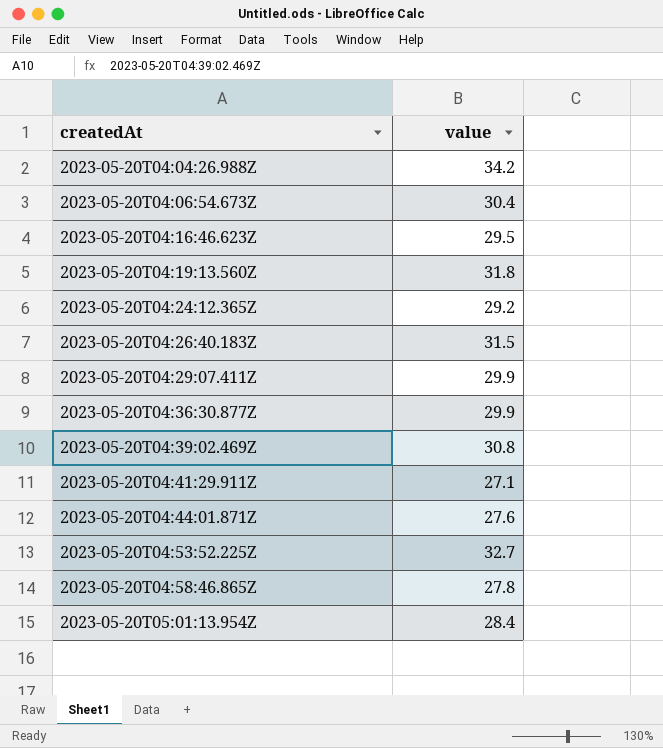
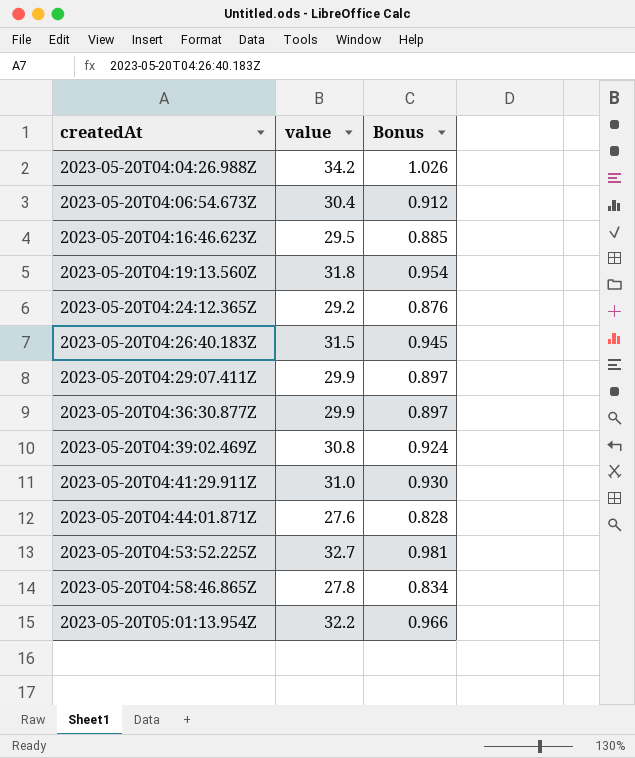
column Bonus | formula: none -> [value] * 0.03
2023-05-20T04:41:29.911Z | value: 27.1 -> 31.0
2023-05-20T05:01:13.954Z | value: 28.4 -> 32.2

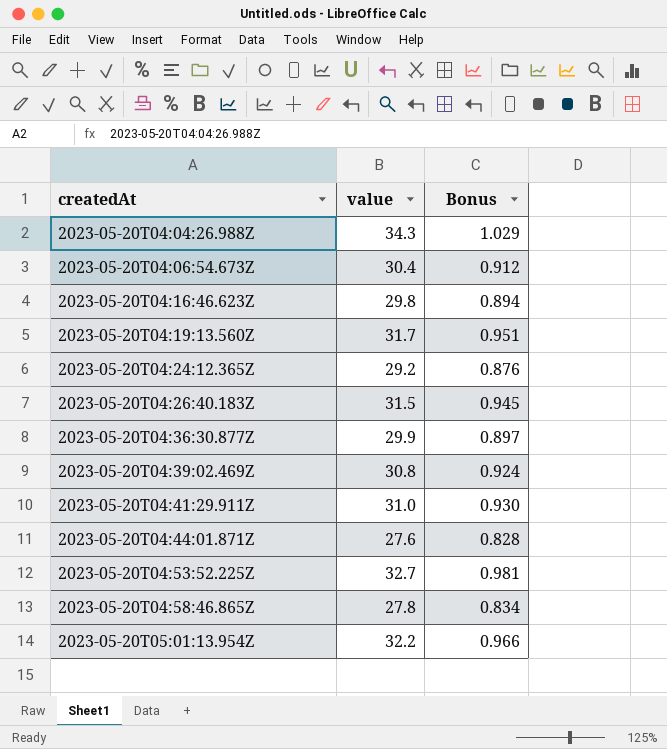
row 2023-05-20T04:29:07.411Z: 29.9 | 0.897 -> none
2023-05-20T04:04:26.988Z | value: 34.2 -> 34.3
2023-05-20T04:04:26.988Z | Bonus: 1.026 -> 1.029
2023-05-20T04:16:46.623Z | value: 29.5 -> 29.8
2023-05-20T04:16:46.623Z | Bonus: 0.885 -> 0.894
2023-05-20T04:19:13.560Z | value: 31.8 -> 31.7
2023-05-20T04:19:13.560Z | Bonus: 0.954 -> 0.951

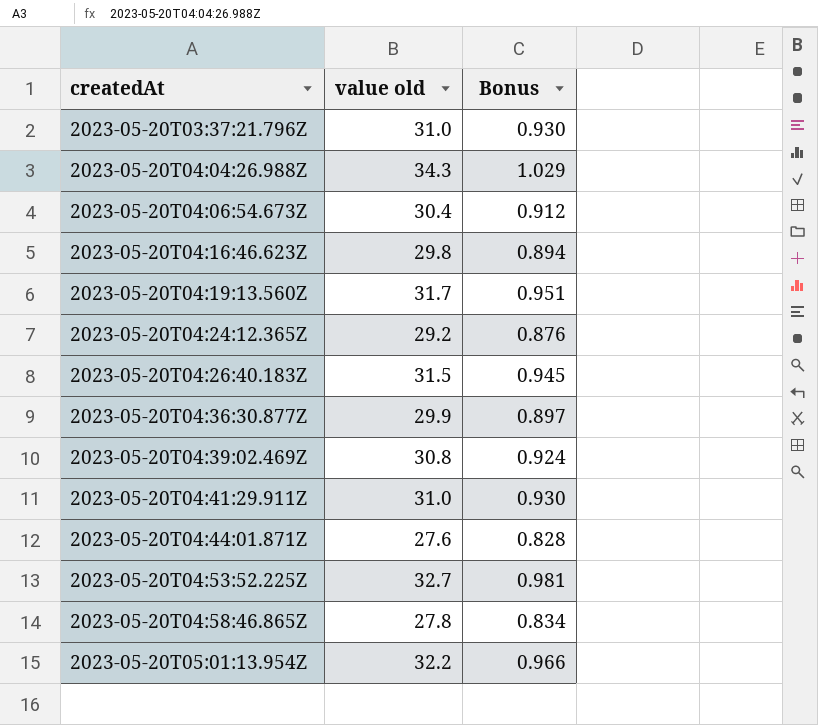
column name: value -> value old
row 2023-05-20T03:37:21.796Z: none -> 31.0 | 0.930

